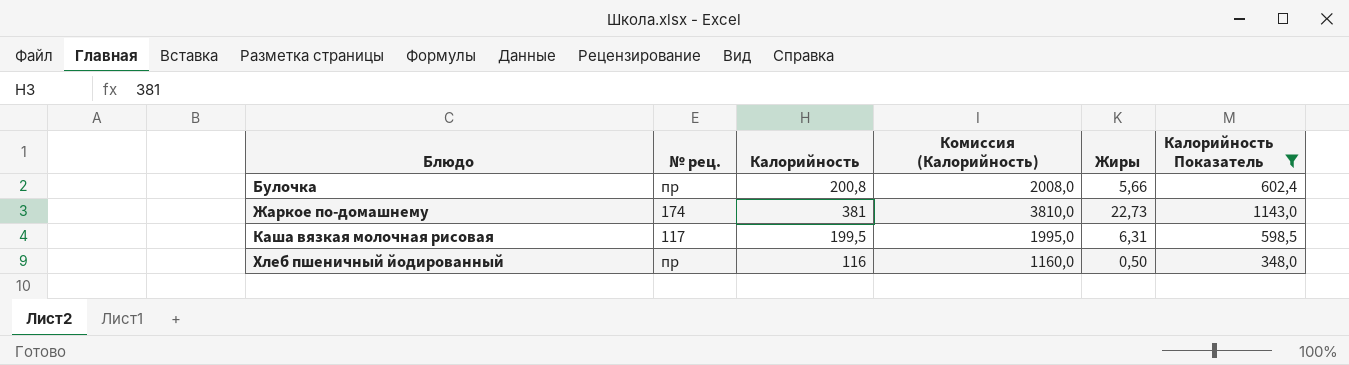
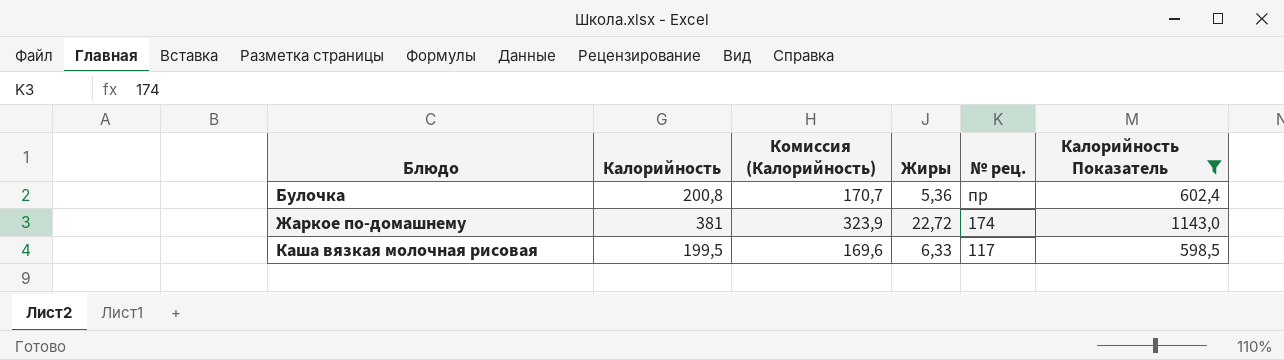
column Комиссия (Калорийность) | formula: [Калорийность] * 10 -> [Калорийность] * 0,85
column № рец. | position: 2 -> 5
row Хлеб пшеничный йодированный: пр | 116 | 1160,0 | 0,50 | 348,0 -> none
Булочка | Жиры: 5,66 -> 5,36
Жаркое по-домашнему | Жиры: 22,73 -> 22,72
Каша вязкая молочная рисовая | Жиры: 6,31 -> 6,33

